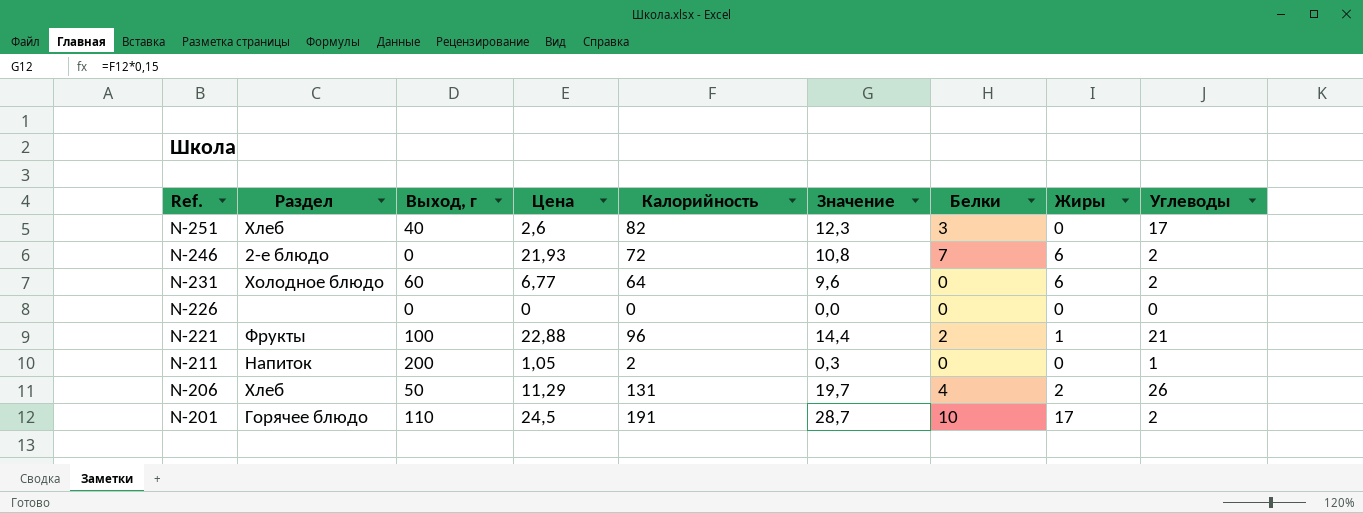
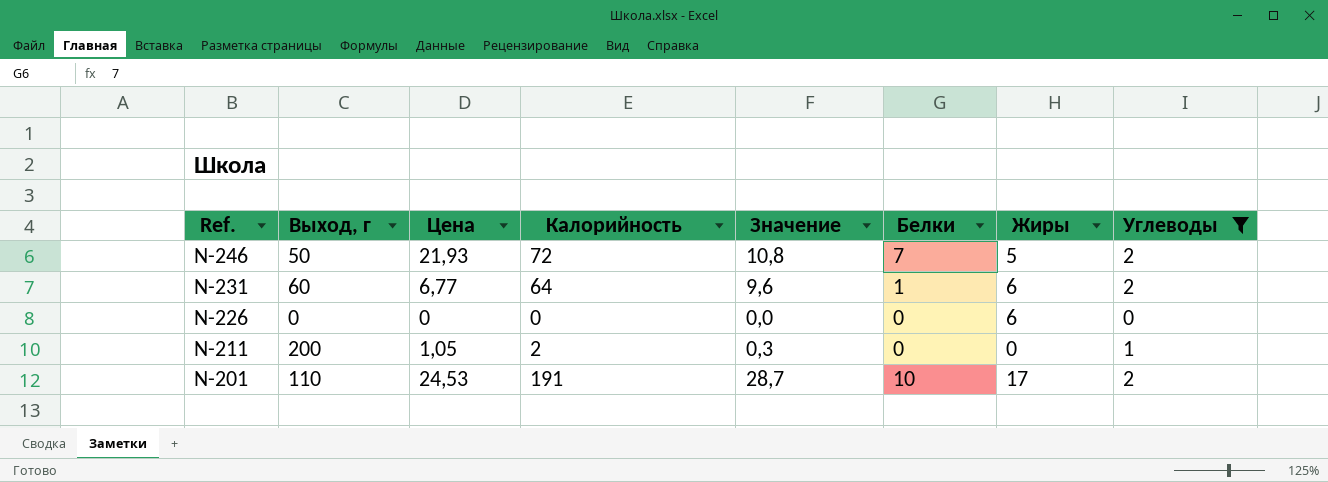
filter: none -> Углеводы <= 2
column Раздел | position: 2 -> none
N-246 | Выход, г: 0 -> 50
N-246 | Жиры: 6 -> 5
N-231 | Белки: 0 -> 1
N-226 | Жиры: 0 -> 6
N-201 | Цена: 24,5 -> 24,53

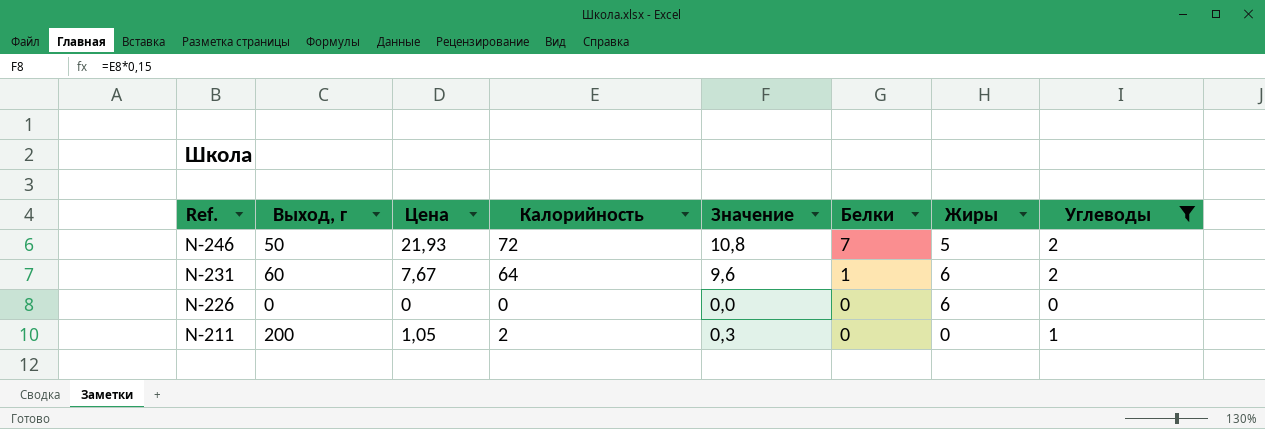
row N-201: 110 | 24,53 | 191 | 28,7 | 10 | 17 | 2 -> none
N-231 | Цена: 6,77 -> 7,67

